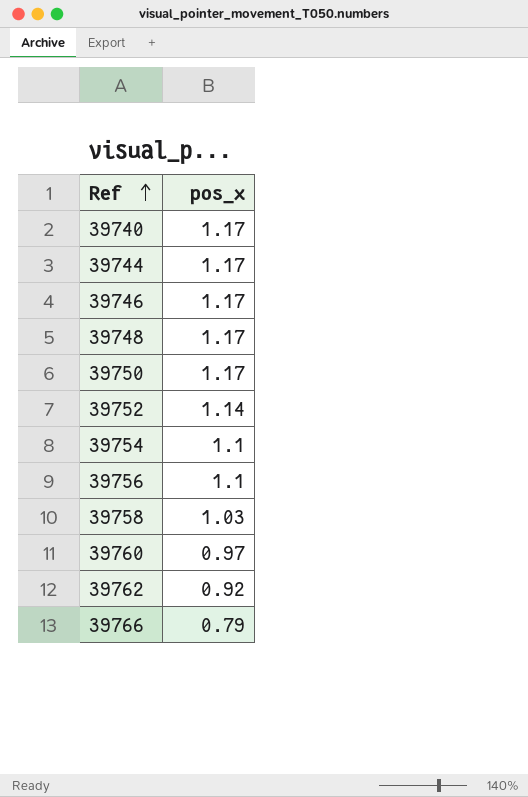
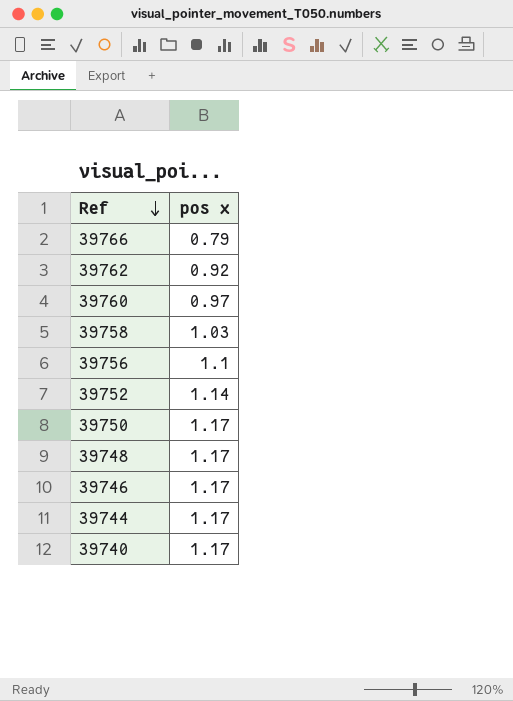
row order: Ref ascending -> Ref descending
column name: pos_x -> pos x
row 39754: 1.1 -> none

